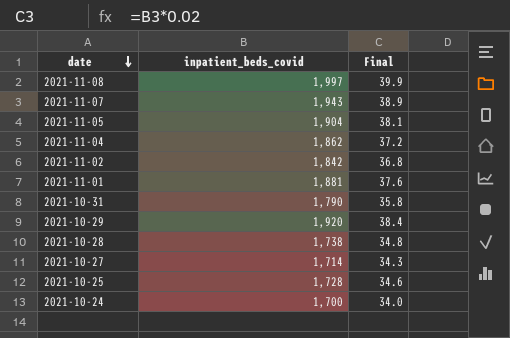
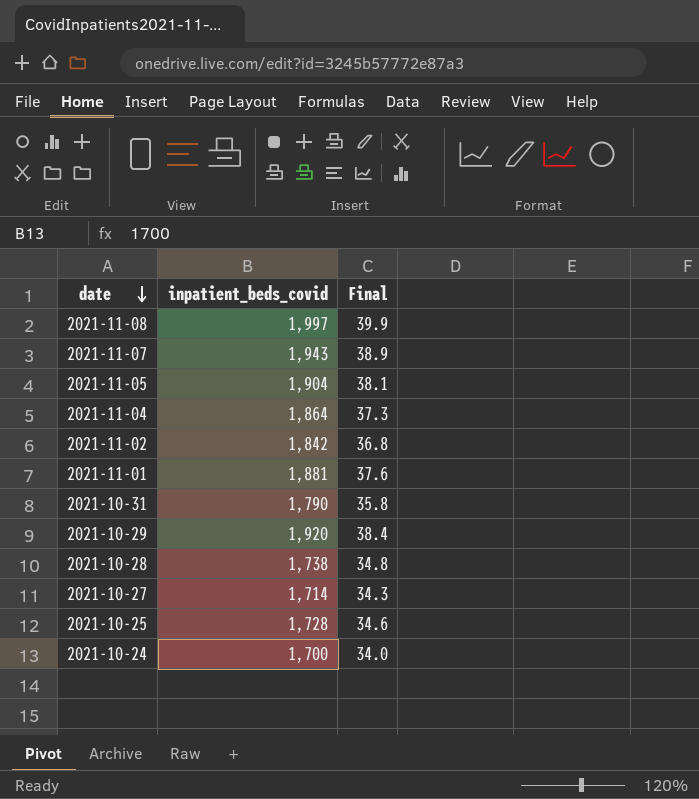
2021-11-04 | inpatient_beds_covid: 1,862 -> 1,864
2021-11-04 | Final: 37.2 -> 37.3

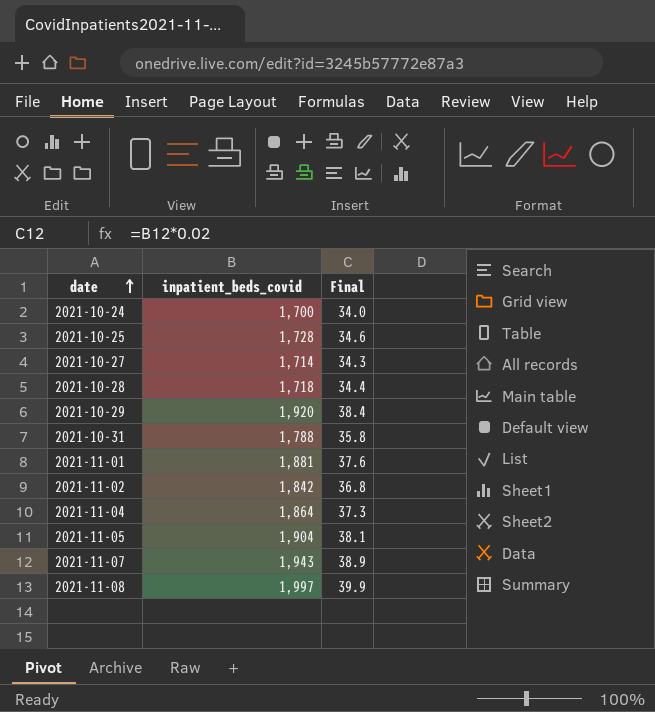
row order: date descending -> date ascending
2021-10-28 | inpatient_beds_covid: 1,738 -> 1,718
2021-10-28 | Final: 34.8 -> 34.4
2021-10-31 | inpatient_beds_covid: 1,790 -> 1,788

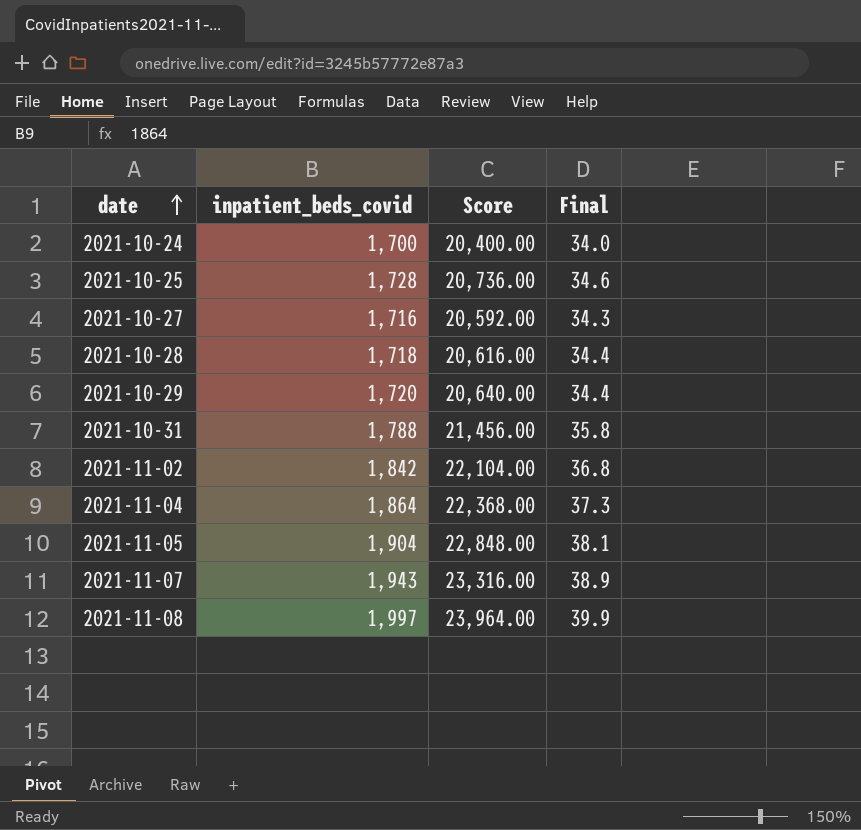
column Score | formula: none -> [inpatient_beds_covid] * 12
row 2021-11-01: 1,881 | 37.6 -> none
2021-10-27 | inpatient_beds_covid: 1,714 -> 1,716
2021-10-29 | inpatient_beds_covid: 1,920 -> 1,720
2021-10-29 | Final: 38.4 -> 34.4

